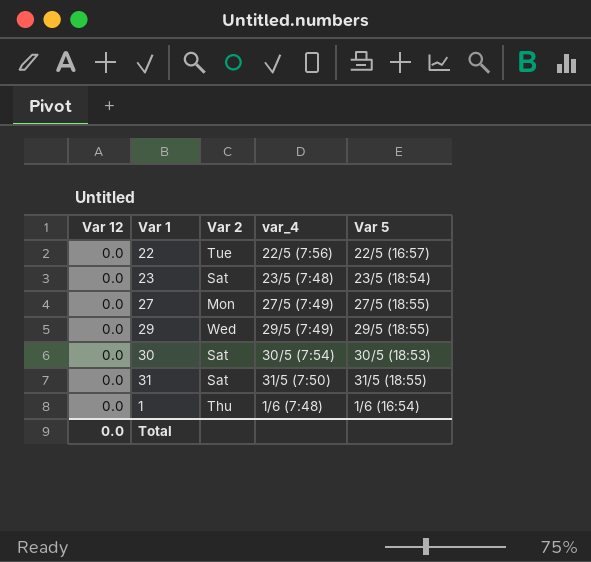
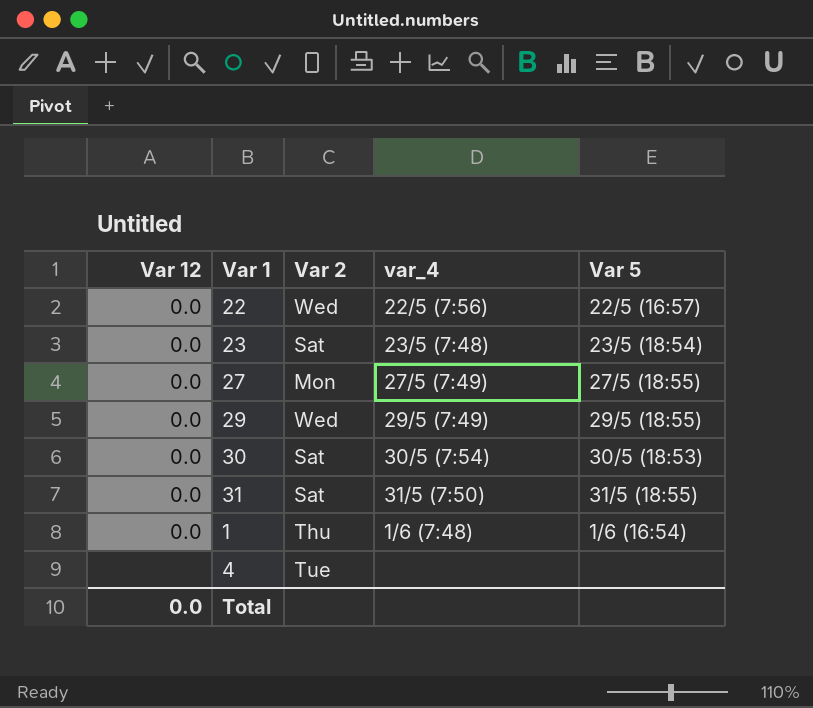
22 | Var 2: Tue -> Wed
row 4: none -> none | Tue | none | none

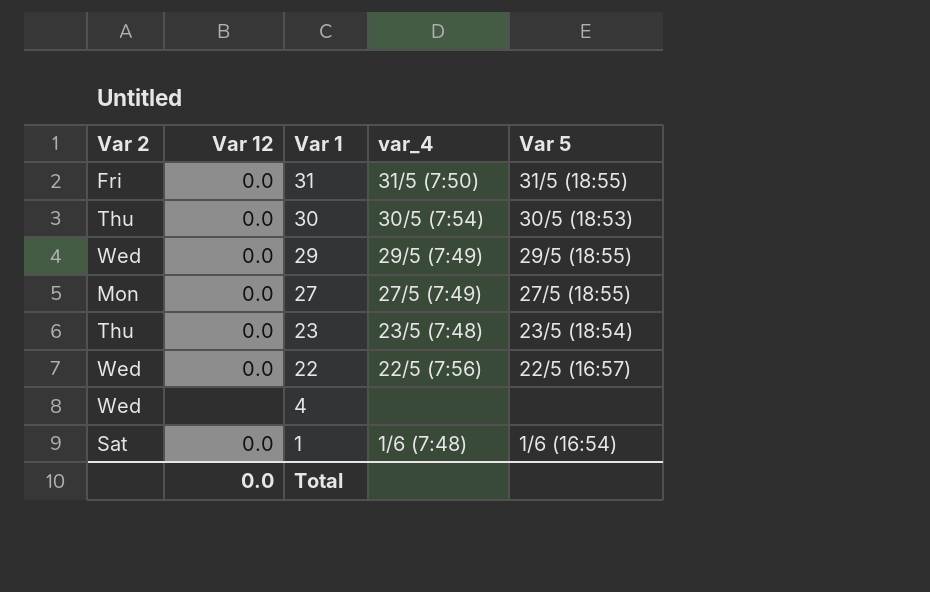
row order: none -> Var 1 descending
column Var 2 | position: 3 -> 1
31 | Var 2: Sat -> Fri
30 | Var 2: Sat -> Thu
23 | Var 2: Sat -> Thu
4 | Var 2: Tue -> Wed
1 | Var 2: Thu -> Sat

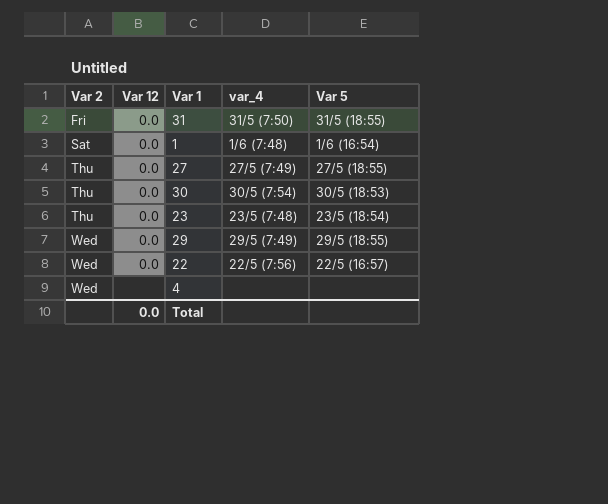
row order: Var 1 descending -> Var 2 ascending
27 | Var 2: Mon -> Thu

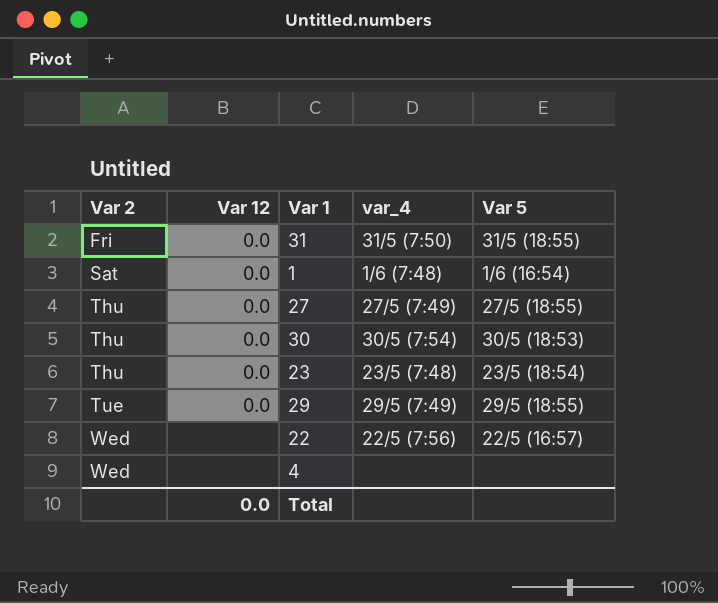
29 | Var 2: Wed -> Tue
22 | Var 12: 0.0 -> none

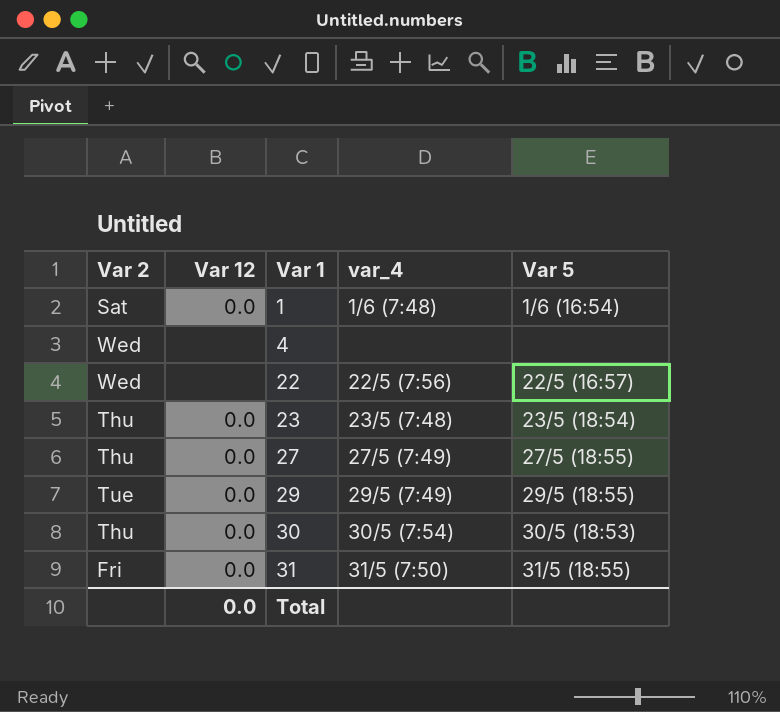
row order: Var 2 ascending -> Var 1 ascending

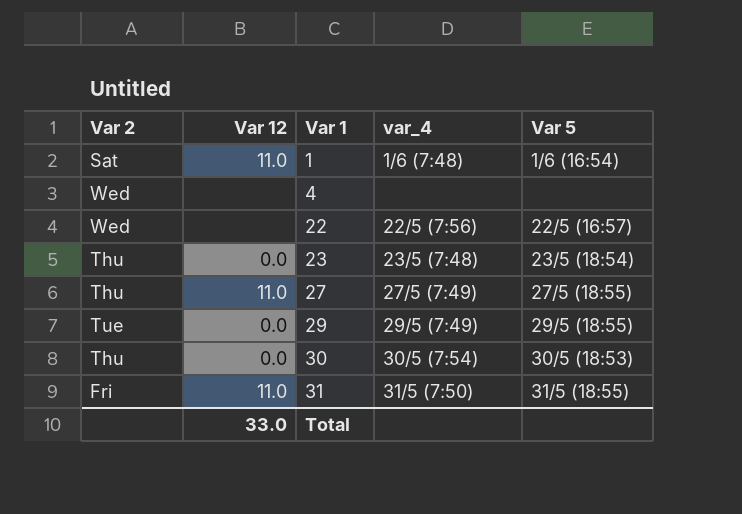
1 | Var 12: 0.0 -> 11.0
27 | Var 12: 0.0 -> 11.0
31 | Var 12: 0.0 -> 11.0
Total | Var 12: 0.0 -> 33.0

